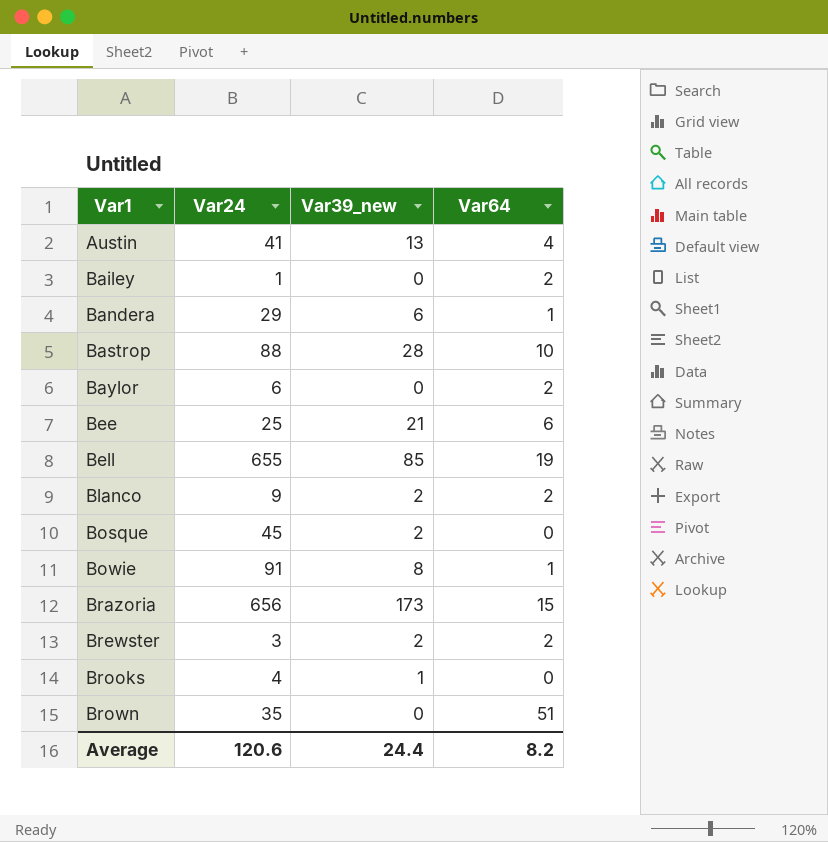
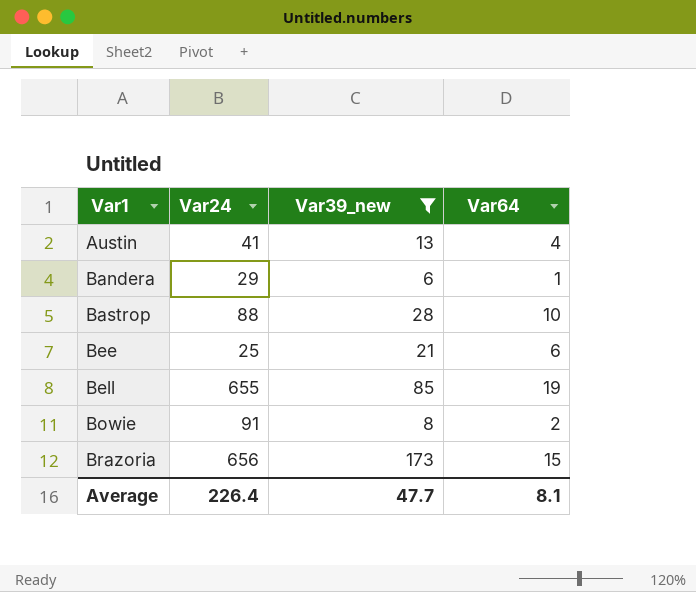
filter: none -> Var39_new >= 6
Bowie | Var64: 1 -> 2
Average | Var24: 120.6 -> 226.4
Average | Var39_new: 24.4 -> 47.7
Average | Var64: 8.2 -> 8.1

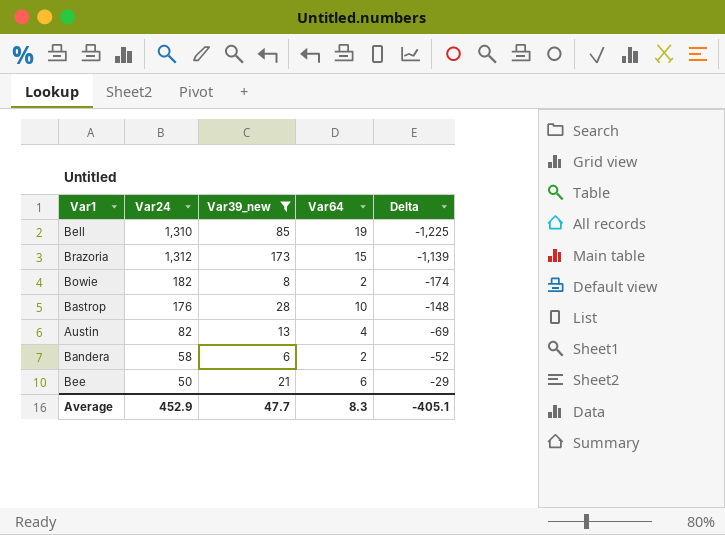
row order: Var1 ascending -> Delta ascending
column Delta | formula: none -> [Var39_new] - [Var24]
Bell | Var24: 655 -> 1,310
Brazoria | Var24: 656 -> 1,312
Bowie | Var24: 91 -> 182
Bastrop | Var24: 88 -> 176
Austin | Var24: 41 -> 82
Bandera | Var24: 29 -> 58
Bandera | Var64: 1 -> 2
Bee | Var24: 25 -> 50
Average | Var24: 226.4 -> 452.9
Average | Var64: 8.1 -> 8.3

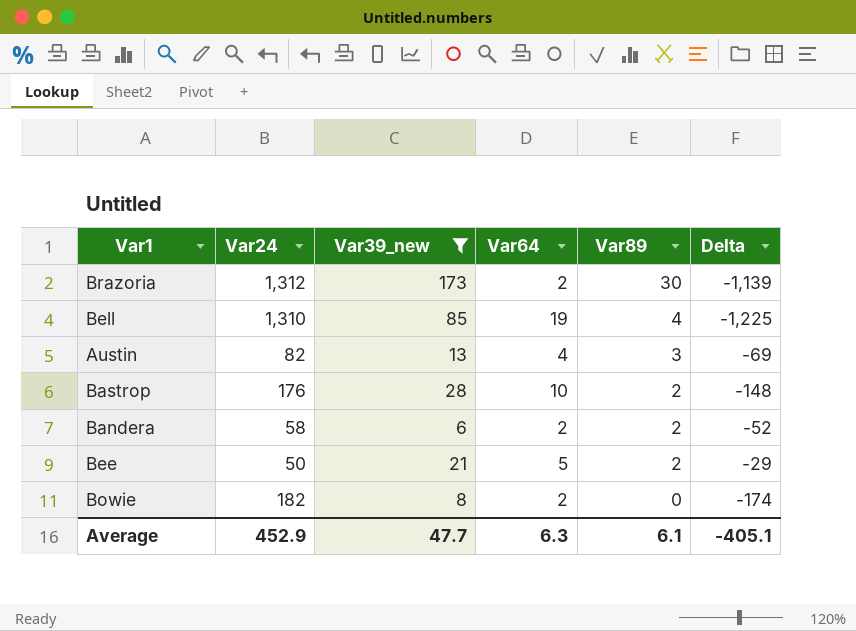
row order: Delta ascending -> Var89 descending
column Var89 | position: none -> 5
Brazoria | Var64: 15 -> 2
Bee | Var64: 6 -> 5
Average | Var64: 8.3 -> 6.3

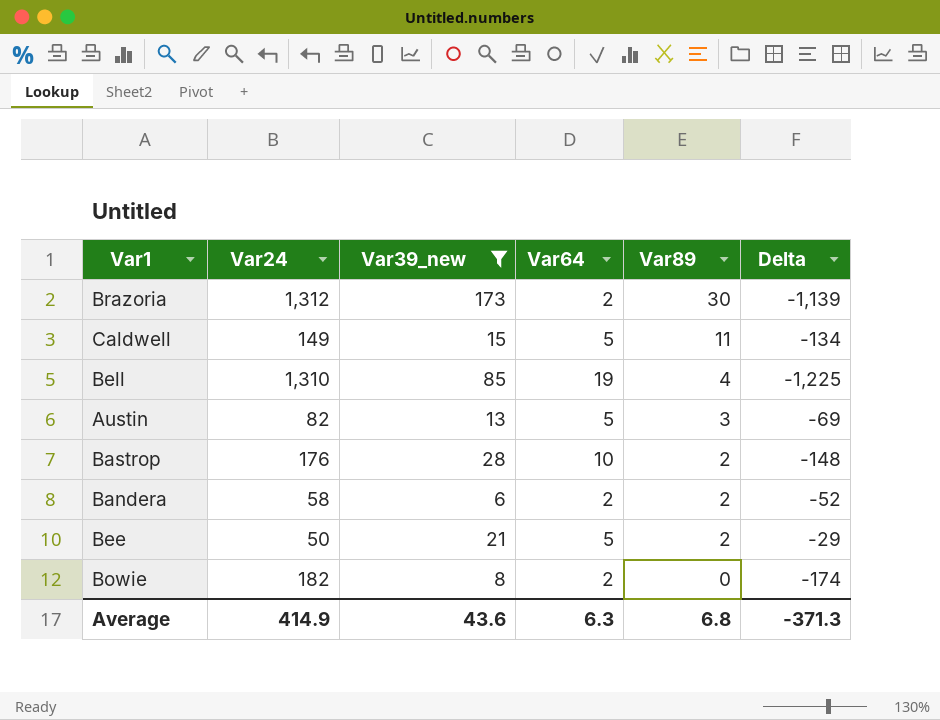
row Caldwell: none -> 149 | 15 | 5 | 11 | -134
Austin | Var64: 4 -> 5
Average | Var24: 452.9 -> 414.9
Average | Var39_new: 47.7 -> 43.6
Average | Var89: 6.1 -> 6.8
Average | Delta: -405.1 -> -371.3

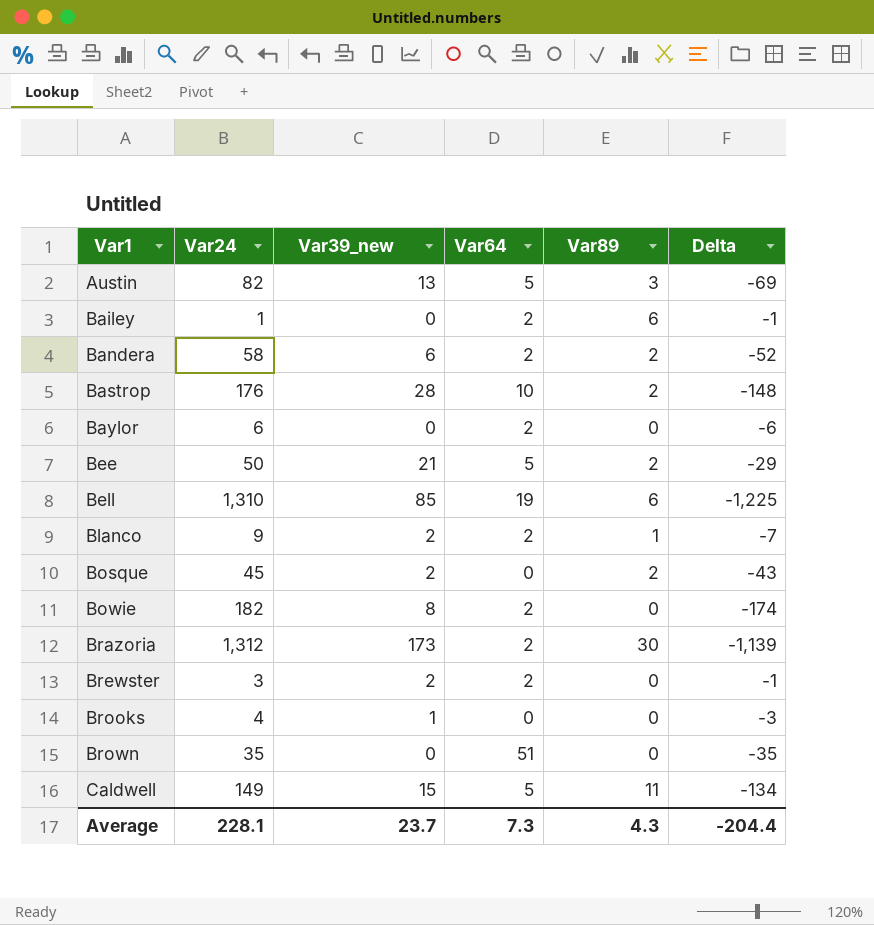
filter: Var39_new >= 6 -> none
row order: Var89 descending -> Var1 ascending
Bell | Var89: 4 -> 6
Average | Var24: 414.9 -> 228.1
Average | Var39_new: 43.6 -> 23.7
Average | Var64: 6.3 -> 7.3
Average | Var89: 6.8 -> 4.3
Average | Delta: -371.3 -> -204.4

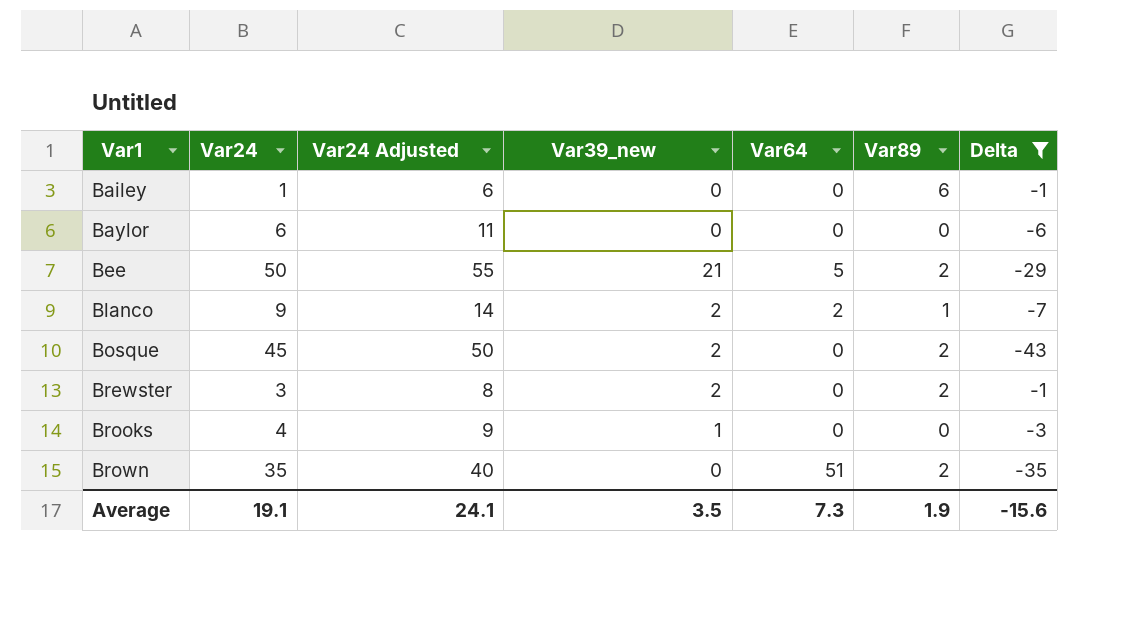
filter: none -> Delta >= -43
column Var24 Adjusted | formula: none -> [Var24] + 5
Bailey | Var64: 2 -> 0
Baylor | Var64: 2 -> 0
Brewster | Var64: 2 -> 0
Brewster | Var89: 0 -> 2
Brown | Var89: 0 -> 2
Average | Var24: 228.1 -> 19.1
Average | Var39_new: 23.7 -> 3.5
Average | Var89: 4.3 -> 1.9
Average | Delta: -204.4 -> -15.6

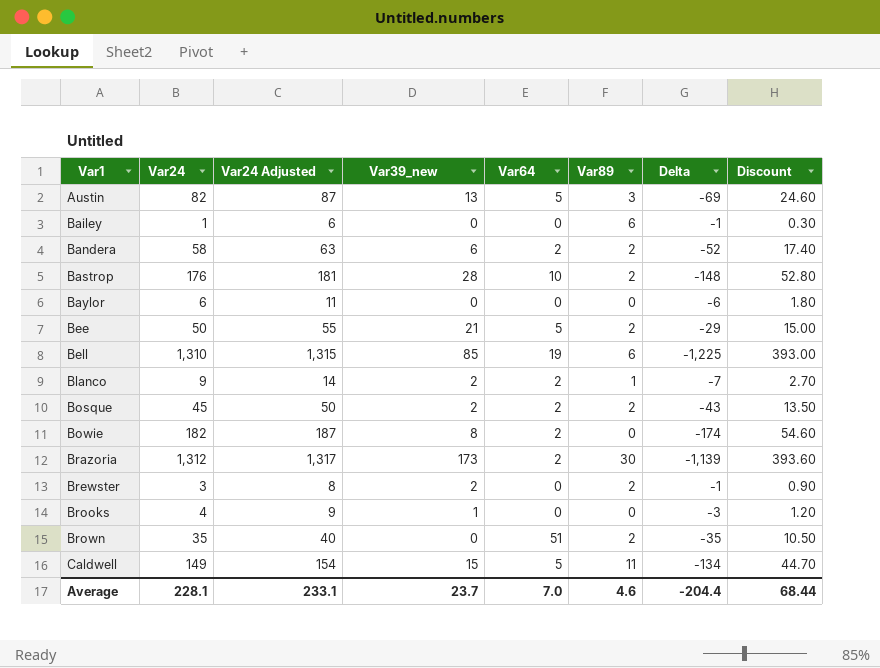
filter: Delta >= -43 -> none
column Discount | formula: none -> [Var24] * 0.3
Bosque | Var64: 0 -> 2
Average | Var24: 19.1 -> 228.1
Average | Var24 Adjusted: 24.1 -> 233.1
Average | Var39_new: 3.5 -> 23.7
Average | Var64: 7.3 -> 7.0
Average | Var89: 1.9 -> 4.6
Average | Delta: -15.6 -> -204.4

